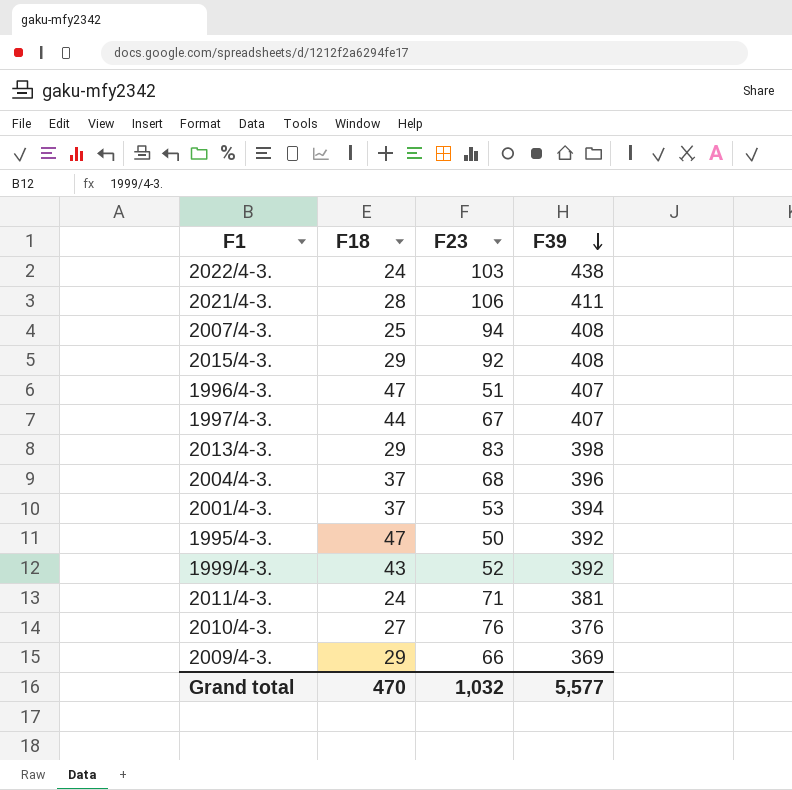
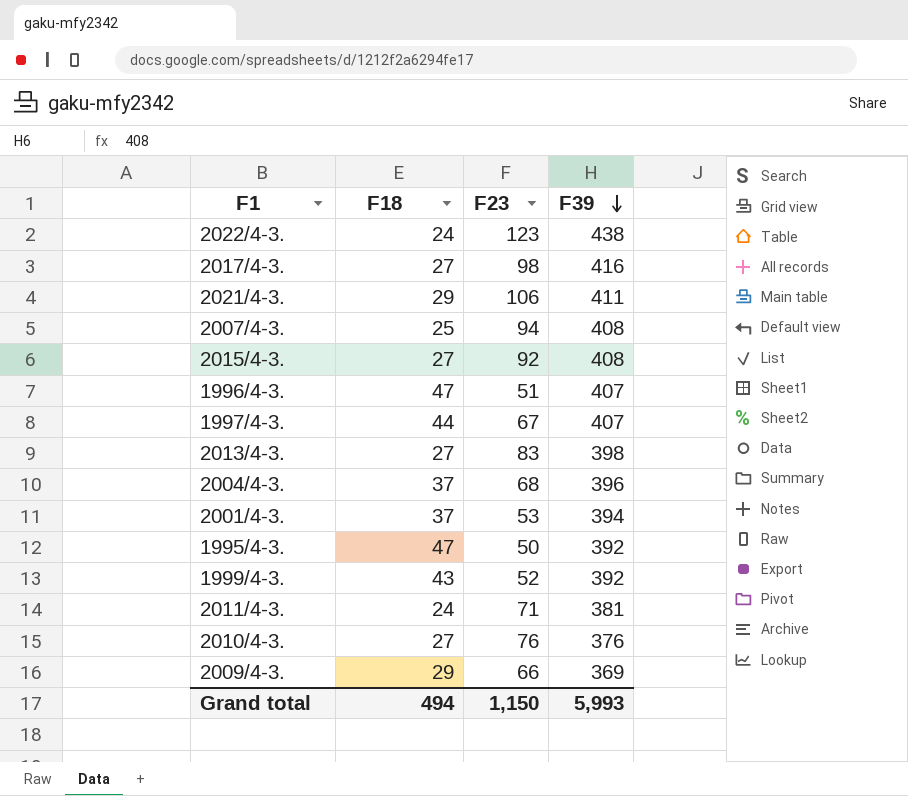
2022/4-3. | F23: 103 -> 123
row 2017/4-3.: none -> 27 | 98 | 416
2021/4-3. | F18: 28 -> 29
2015/4-3. | F18: 29 -> 27
2013/4-3. | F18: 29 -> 27
Grand total | F18: 470 -> 494
Grand total | F23: 1,032 -> 1,150
Grand total | F39: 5,577 -> 5,993

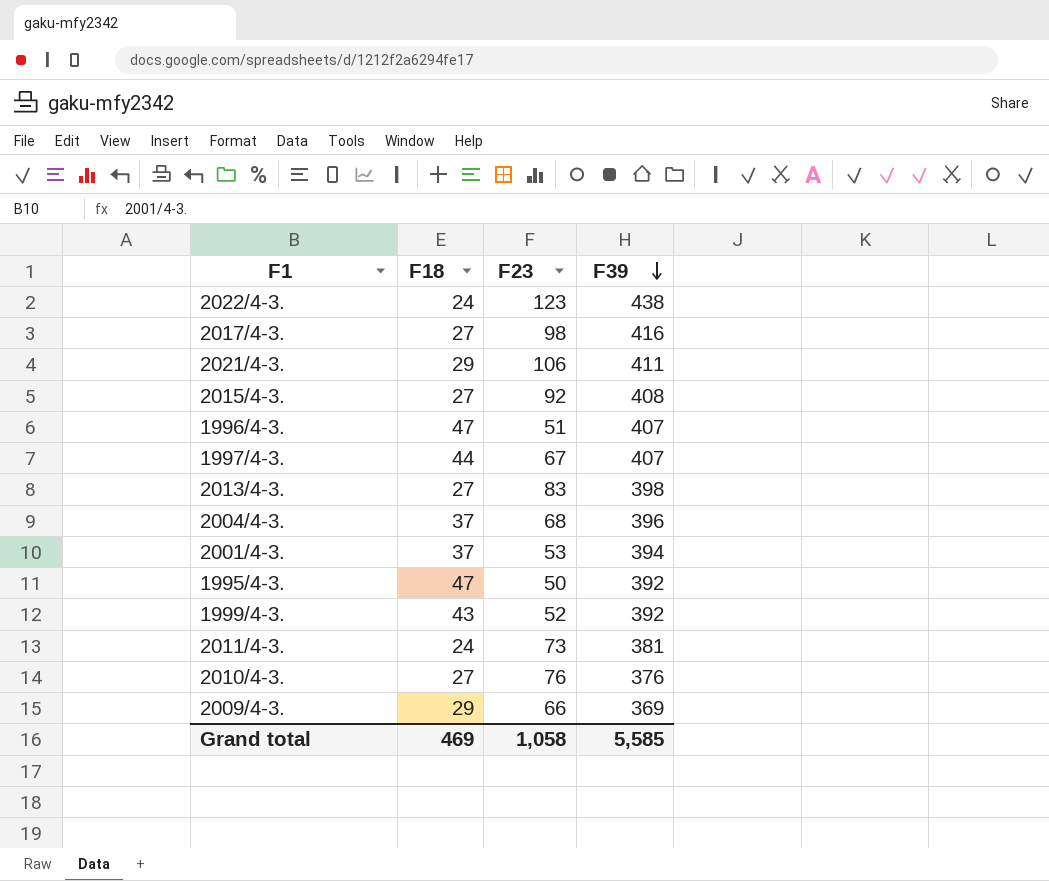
row 2007/4-3.: 25 | 94 | 408 -> none
2011/4-3. | F23: 71 -> 73
Grand total | F18: 494 -> 469
Grand total | F23: 1,150 -> 1,058
Grand total | F39: 5,993 -> 5,585

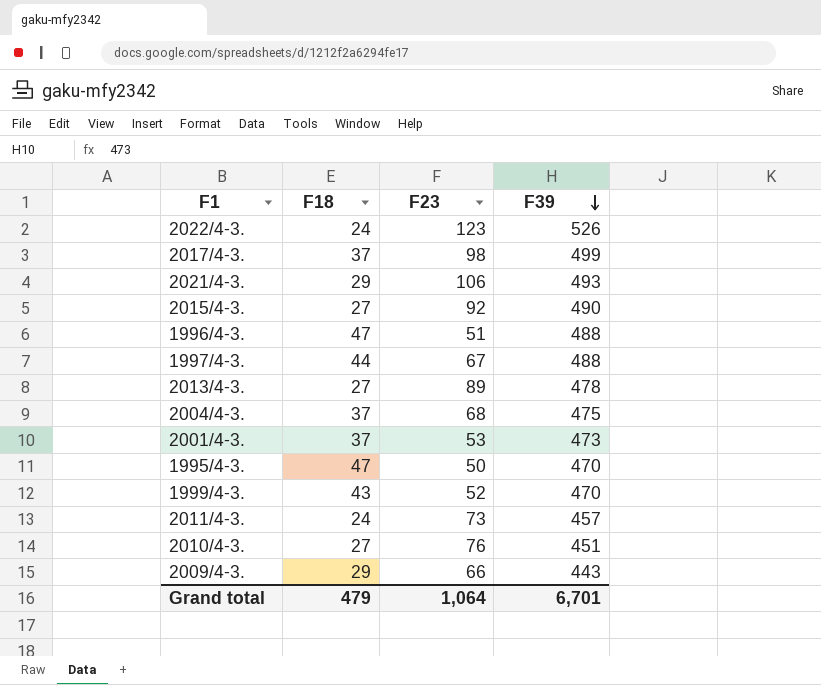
2022/4-3. | F39: 438 -> 526
2017/4-3. | F18: 27 -> 37
2017/4-3. | F39: 416 -> 499
2021/4-3. | F39: 411 -> 493
2015/4-3. | F39: 408 -> 490
1996/4-3. | F39: 407 -> 488
1997/4-3. | F39: 407 -> 488
2013/4-3. | F23: 83 -> 89
2013/4-3. | F39: 398 -> 478
2004/4-3. | F39: 396 -> 475
2001/4-3. | F39: 394 -> 473
1995/4-3. | F39: 392 -> 470
1999/4-3. | F39: 392 -> 470
2011/4-3. | F39: 381 -> 457
2010/4-3. | F39: 376 -> 451
2009/4-3. | F39: 369 -> 443
Grand total | F18: 469 -> 479
Grand total | F23: 1,058 -> 1,064
Grand total | F39: 5,585 -> 6,701

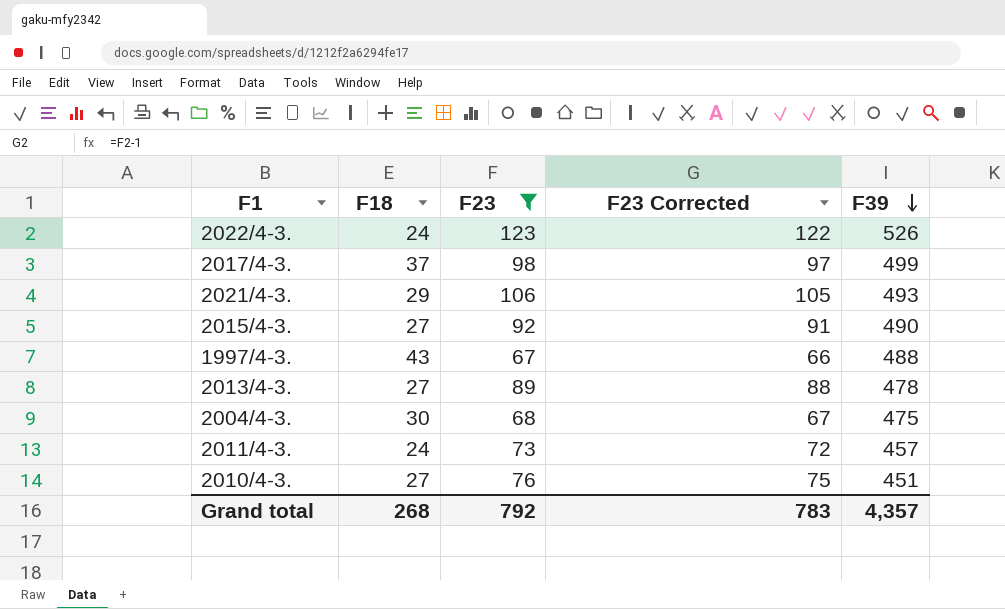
filter: none -> F23 >= 67
column F23 Corrected | formula: none -> [F23] - 1
1997/4-3. | F18: 44 -> 43
2004/4-3. | F18: 37 -> 30
Grand total | F18: 479 -> 268
Grand total | F23: 1,064 -> 792
Grand total | F39: 6,701 -> 4,357

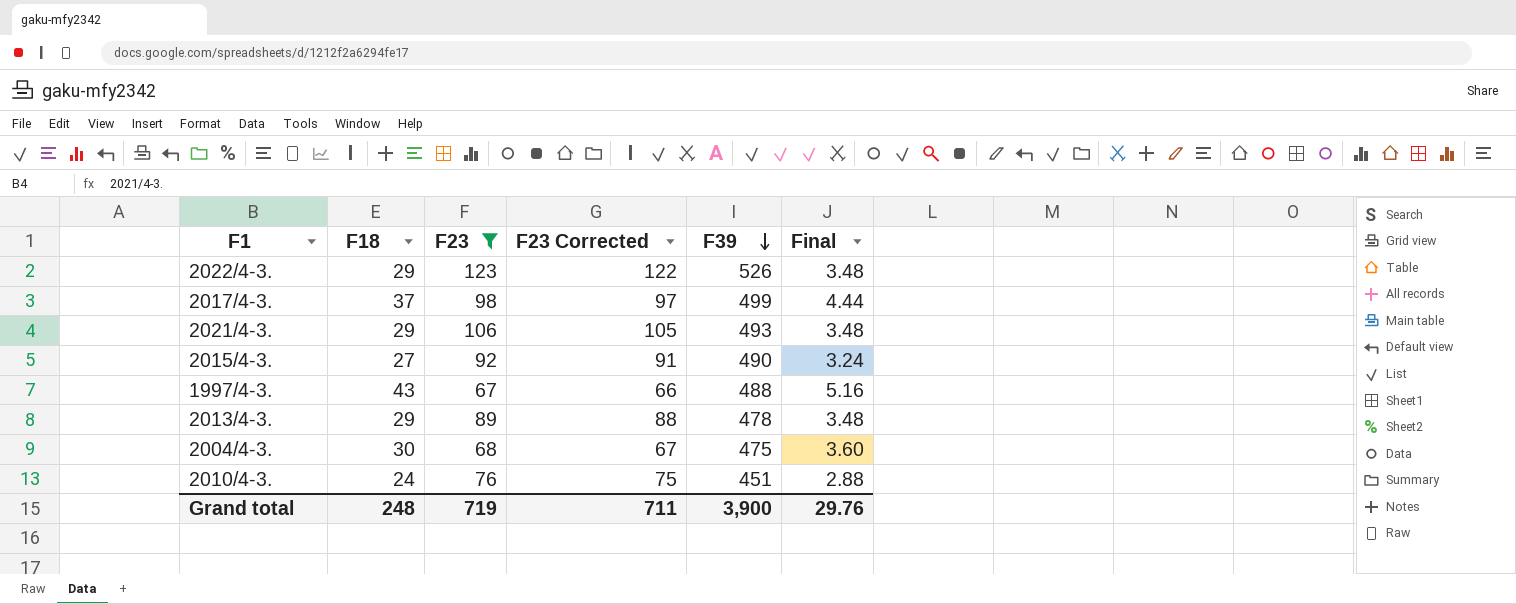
column Final | formula: none -> [F18] * 0.12
row 2011/4-3.: 24 | 73 | 72 | 457 -> none
2022/4-3. | F18: 24 -> 29
2013/4-3. | F18: 27 -> 29
2010/4-3. | F18: 27 -> 24
Grand total | F18: 268 -> 248
Grand total | F23: 792 -> 719
Grand total | F23 Corrected: 783 -> 711
Grand total | F39: 4,357 -> 3,900

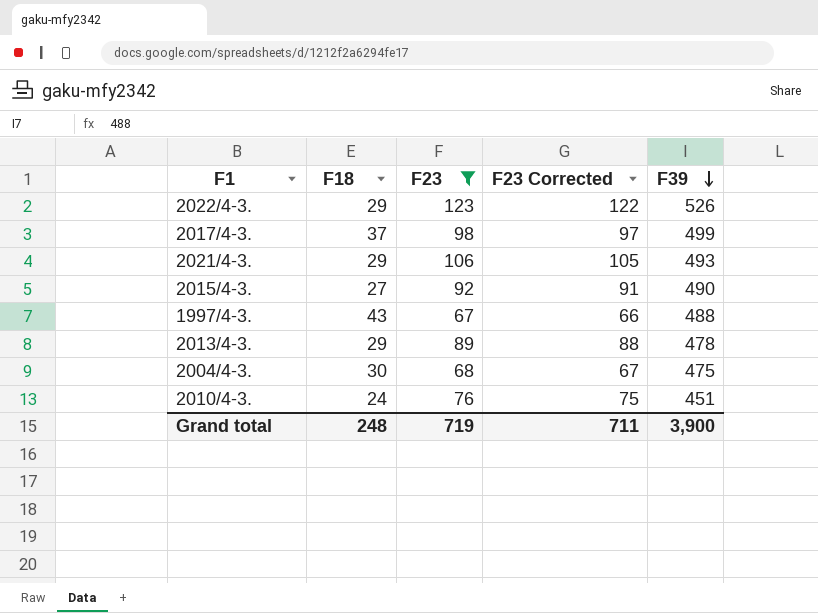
column Final | formula: [F18] * 0.12 -> none

